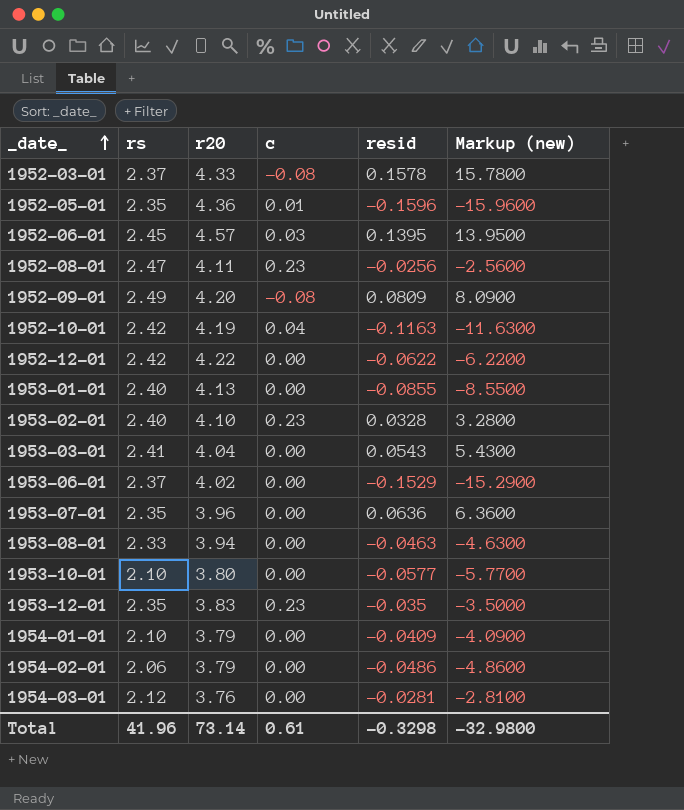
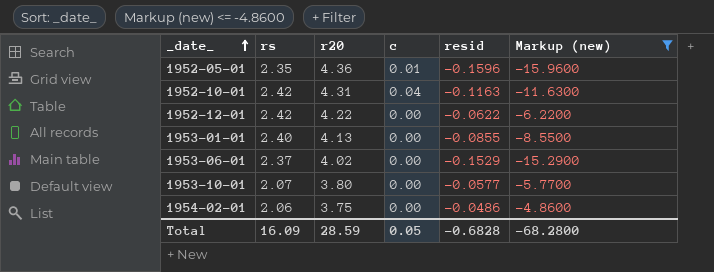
filter: none -> Markup (new) <= -4.8600
1952-10-01 | r20: 4.19 -> 4.31
1953-10-01 | rs: 2.10 -> 2.07
1954-02-01 | r20: 3.79 -> 3.75
Total | rs: 41.96 -> 16.09
Total | r20: 73.14 -> 28.59
Total | c: 0.61 -> 0.05
Total | resid: -0.3298 -> -0.6828
Total | Markup (new): -32.9800 -> -68.2800

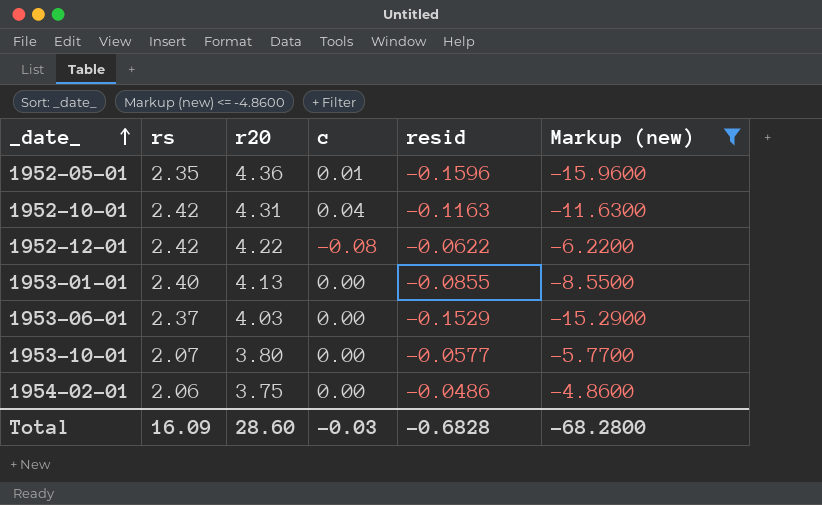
1952-12-01 | c: 0.00 -> -0.08
1953-06-01 | r20: 4.02 -> 4.03
Total | r20: 28.59 -> 28.60
Total | c: 0.05 -> -0.03

